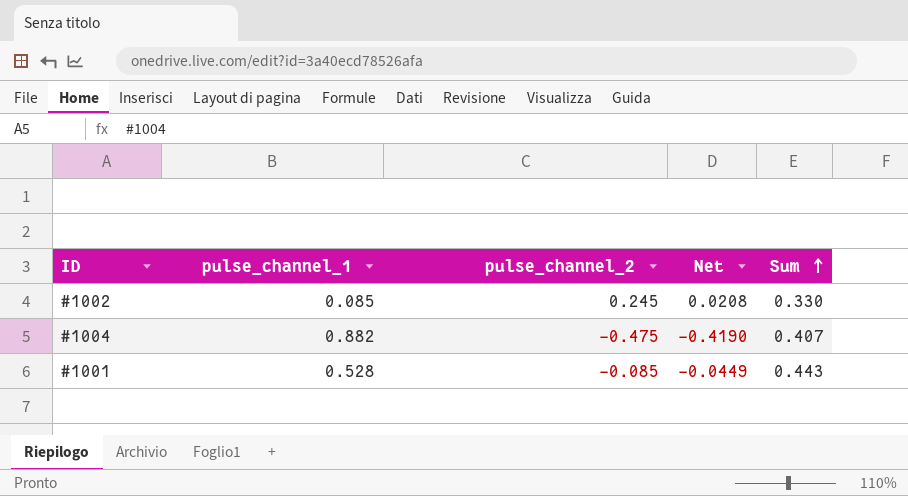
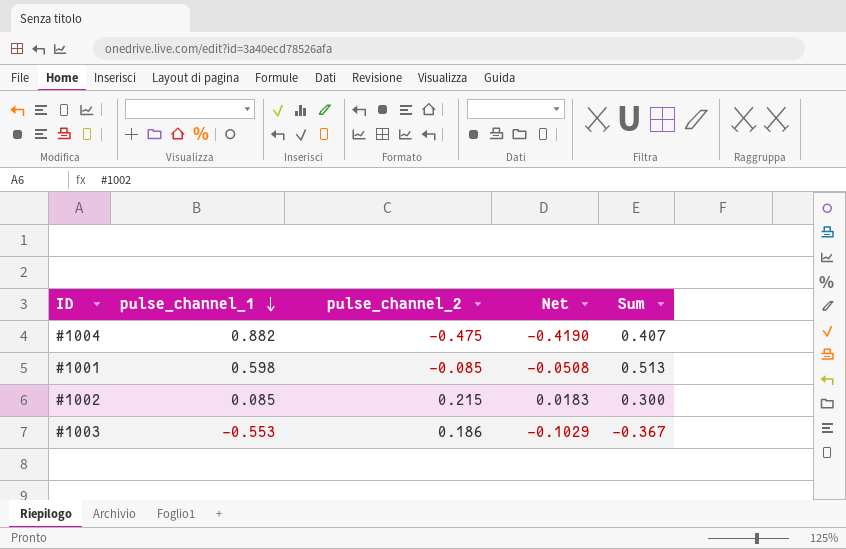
row order: Sum ascending -> pulse_channel_1 descending
#1001 | pulse_channel_1: 0.528 -> 0.598
#1001 | Net: -0.0449 -> -0.0508
#1001 | Sum: 0.443 -> 0.513
#1002 | pulse_channel_2: 0.245 -> 0.215
#1002 | Net: 0.0208 -> 0.0183
#1002 | Sum: 0.330 -> 0.300
row #1003: none -> -0.553 | 0.186 | -0.1029 | -0.367

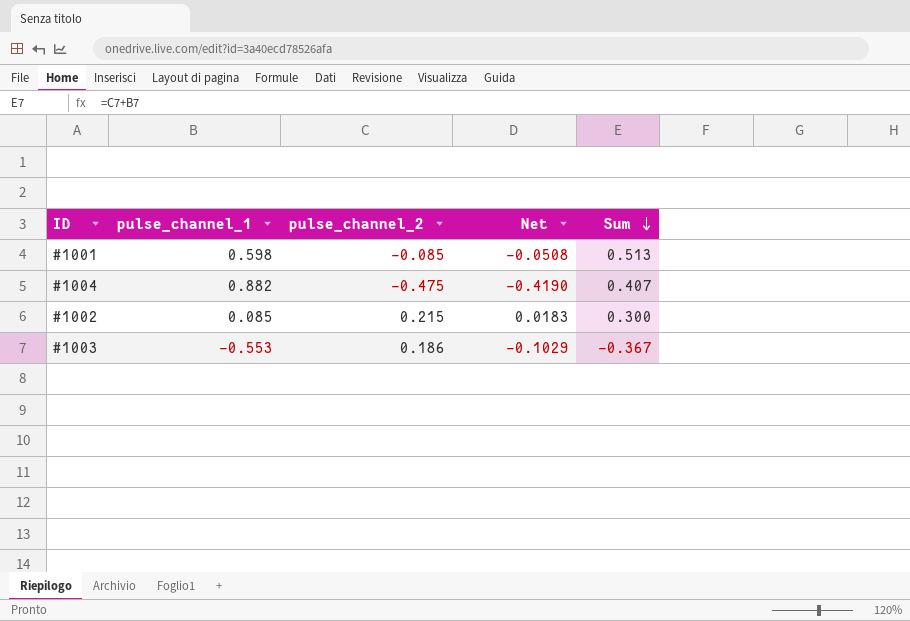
row order: pulse_channel_1 descending -> Sum descending

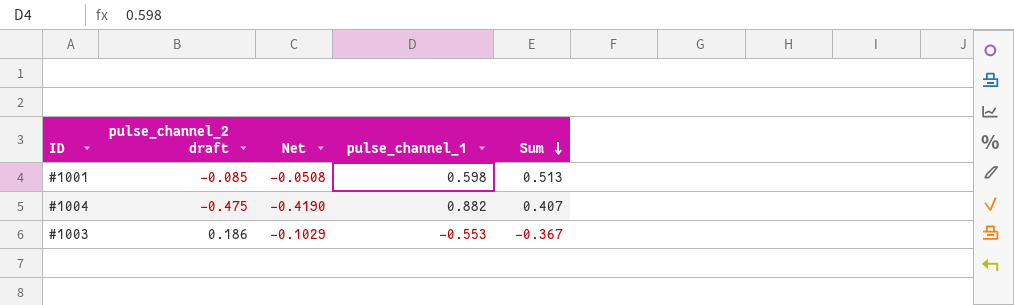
column name: pulse_channel_2 -> pulse_channel_2 draft
column pulse_channel_1 | position: 2 -> 4
row #1002: 0.085 | 0.215 | 0.0183 | 0.300 -> none

